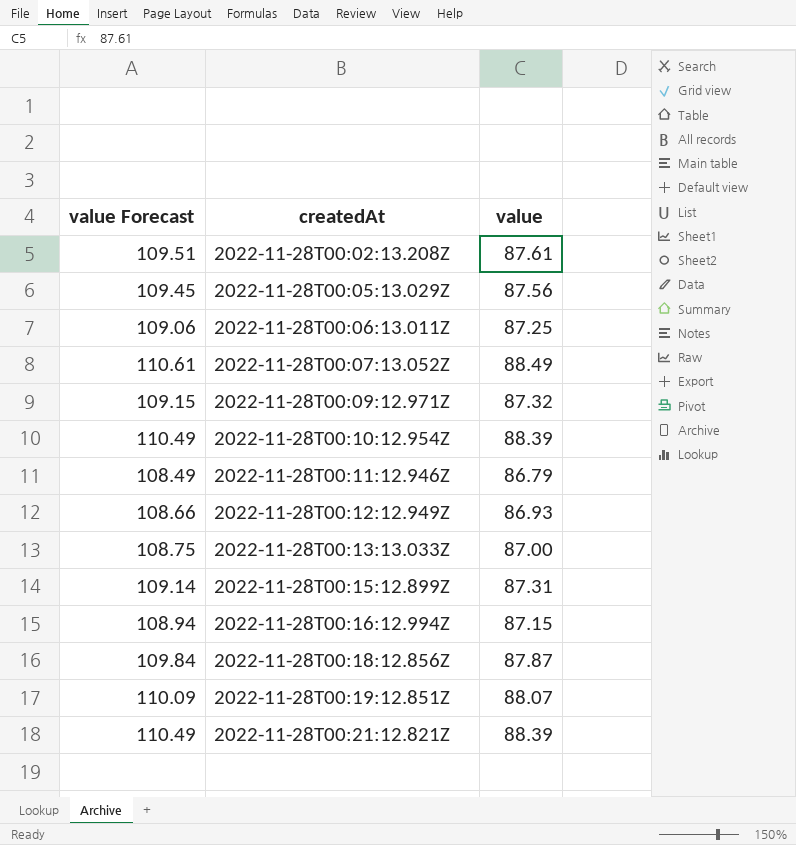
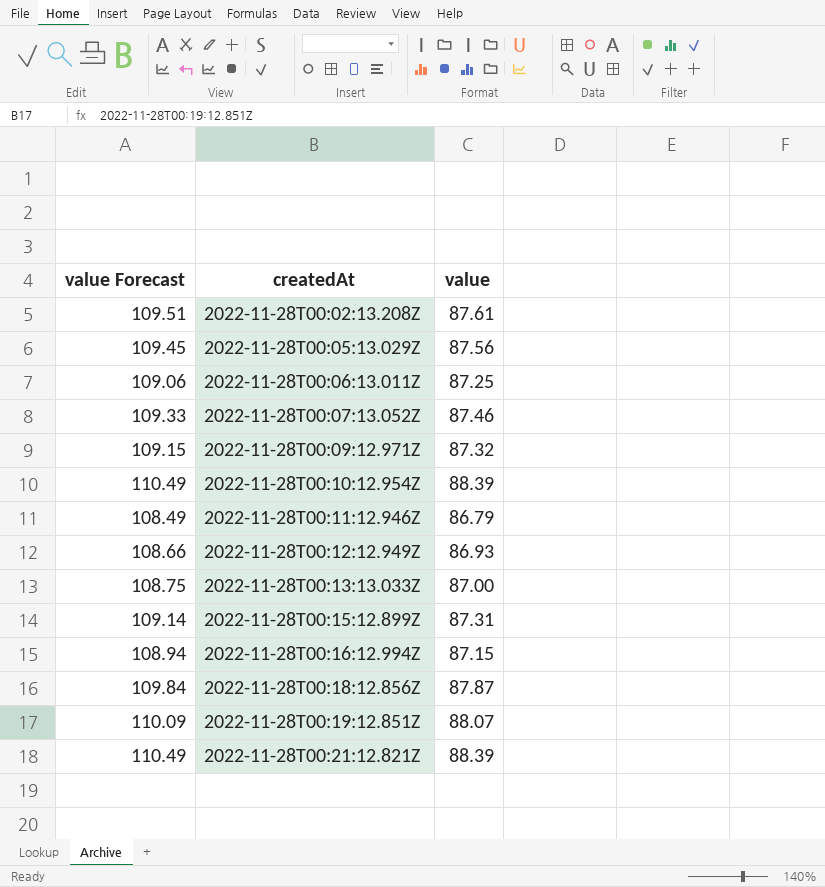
2022-11-28T00:07:13.052Z | value Forecast: 110.61 -> 109.33
2022-11-28T00:07:13.052Z | value: 88.49 -> 87.46

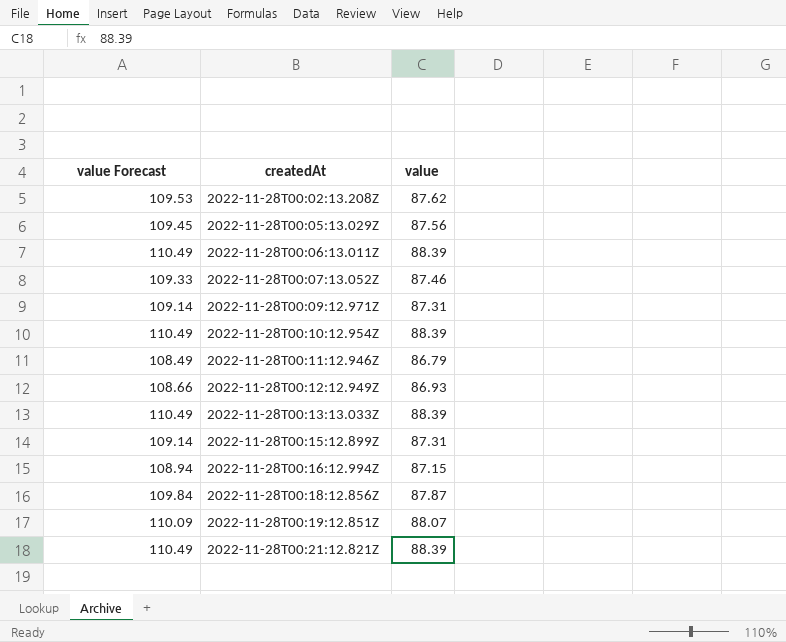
2022-11-28T00:02:13.208Z | value Forecast: 109.51 -> 109.53
2022-11-28T00:02:13.208Z | value: 87.61 -> 87.62
2022-11-28T00:06:13.011Z | value Forecast: 109.06 -> 110.49
2022-11-28T00:06:13.011Z | value: 87.25 -> 88.39
2022-11-28T00:09:12.971Z | value Forecast: 109.15 -> 109.14
2022-11-28T00:09:12.971Z | value: 87.32 -> 87.31
2022-11-28T00:13:13.033Z | value Forecast: 108.75 -> 110.49
2022-11-28T00:13:13.033Z | value: 87.00 -> 88.39

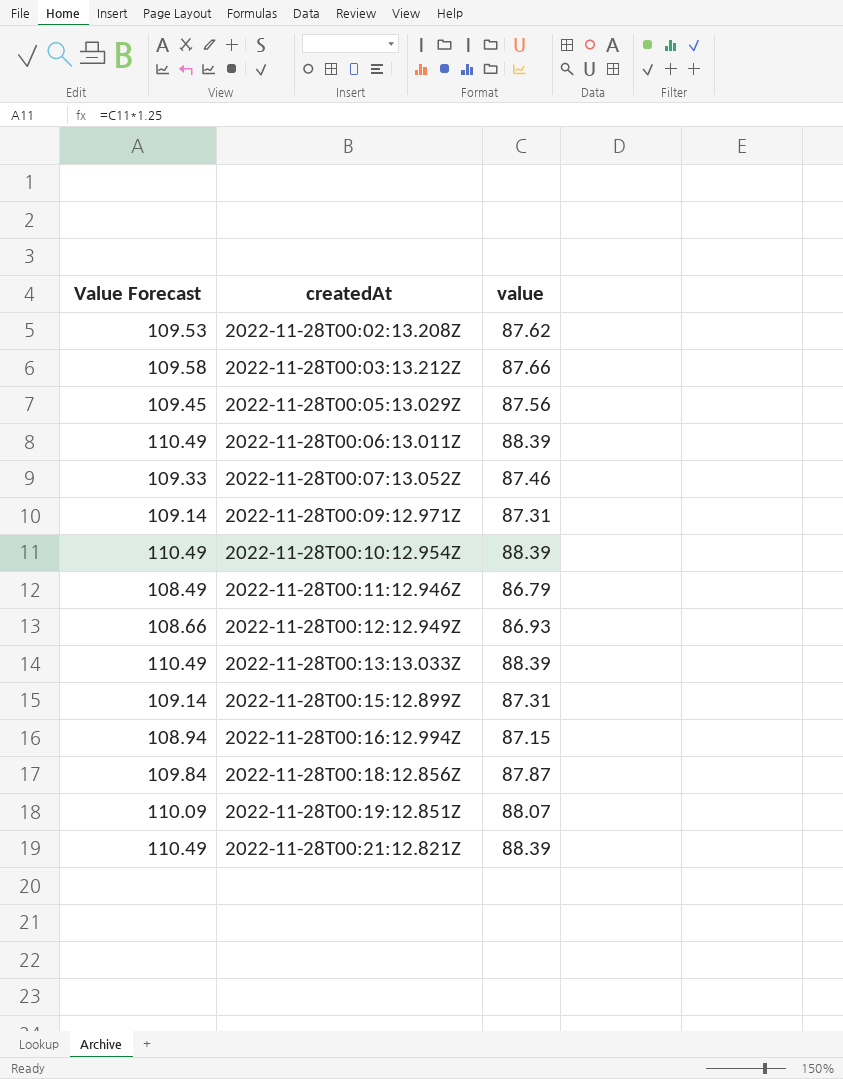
column name: value Forecast -> Value Forecast
row 2022-11-28T00:03:13.212Z: none -> 109.58 | 87.66

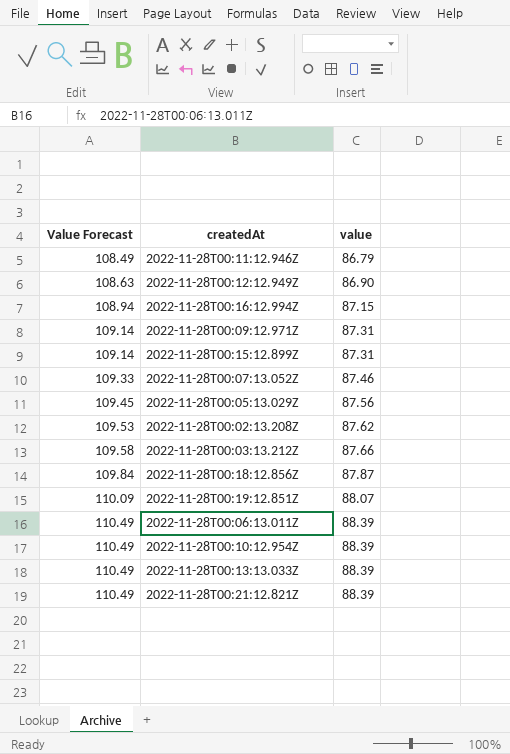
row order: createdAt ascending -> Value Forecast ascending
2022-11-28T00:12:12.949Z | Value Forecast: 108.66 -> 108.63
2022-11-28T00:12:12.949Z | value: 86.93 -> 86.90

